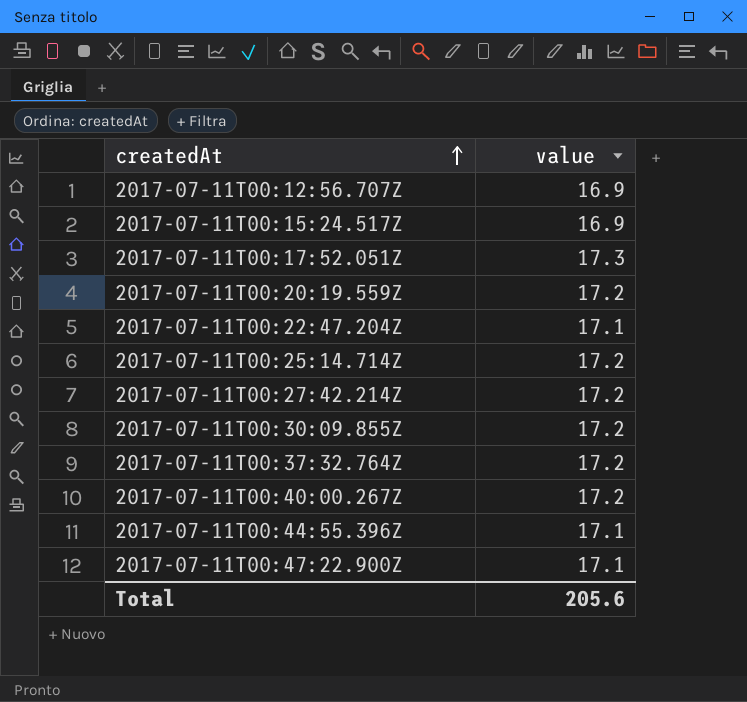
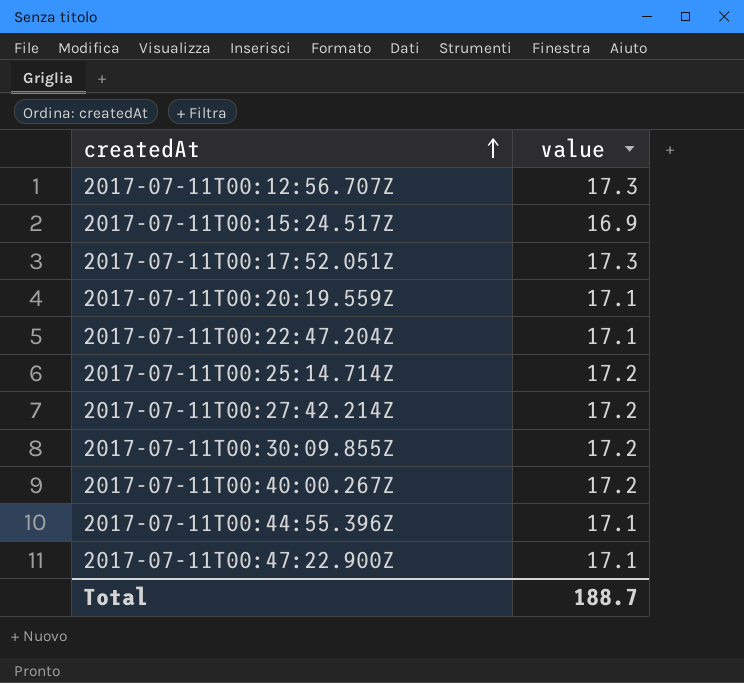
row 2017-07-11T00:37:32.764Z: 17.2 -> none
2017-07-11T00:12:56.707Z | value: 16.9 -> 17.3
2017-07-11T00:20:19.559Z | value: 17.2 -> 17.1
Total | value: 205.6 -> 188.7

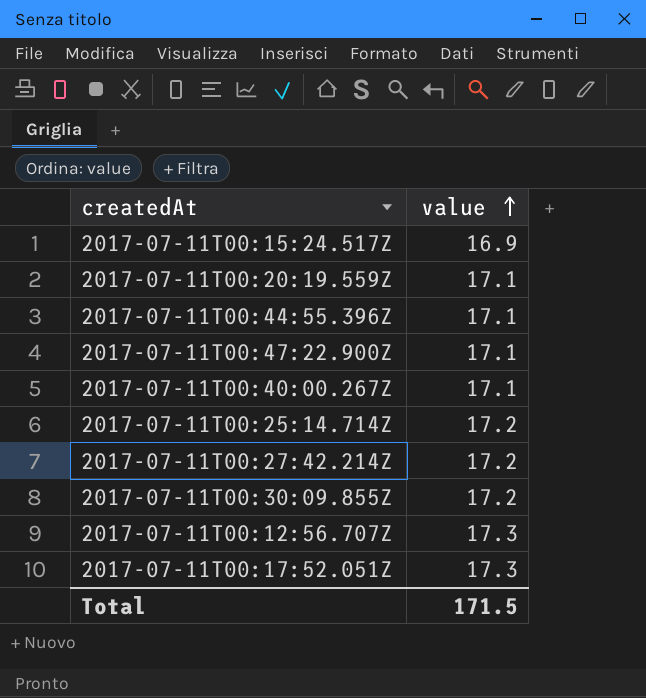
row order: createdAt ascending -> value ascending
row 2017-07-11T00:22:47.204Z: 17.1 -> none
2017-07-11T00:40:00.267Z | value: 17.2 -> 17.1
Total | value: 188.7 -> 171.5

